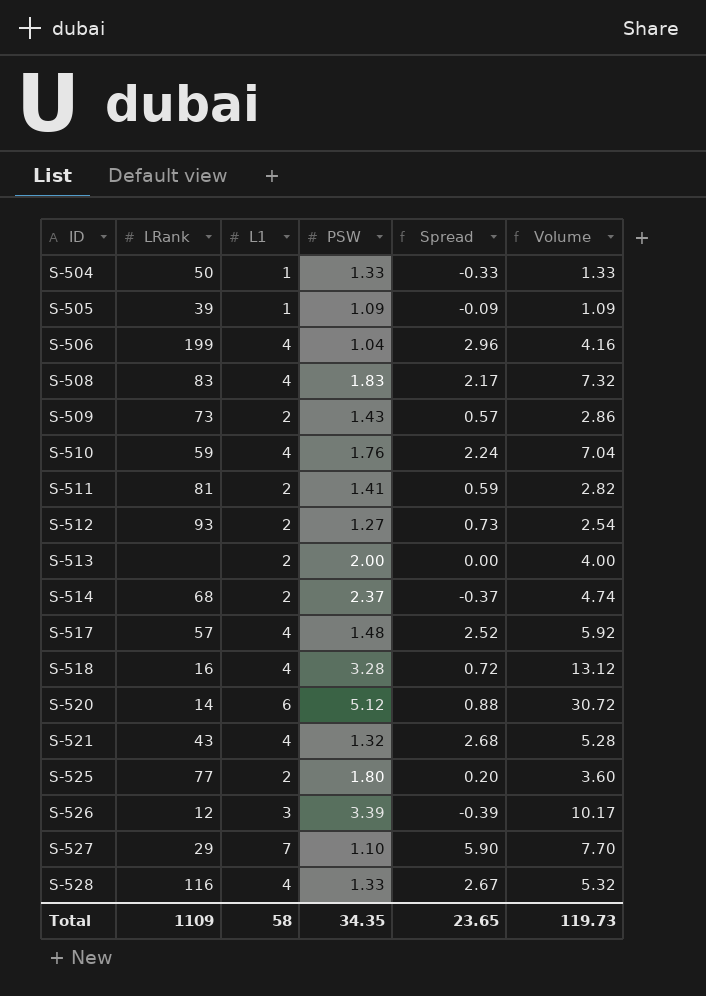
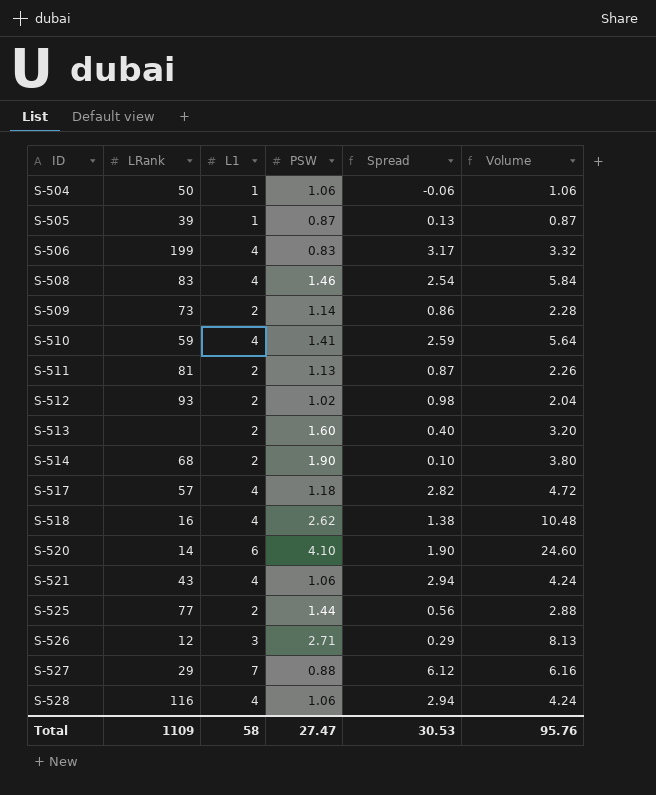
S-504 | PSW: 1.33 -> 1.06
S-504 | Spread: -0.33 -> -0.06
S-504 | Volume: 1.33 -> 1.06
S-505 | PSW: 1.09 -> 0.87
S-505 | Spread: -0.09 -> 0.13
S-505 | Volume: 1.09 -> 0.87
S-506 | PSW: 1.04 -> 0.83
S-506 | Spread: 2.96 -> 3.17
S-506 | Volume: 4.16 -> 3.32
S-508 | PSW: 1.83 -> 1.46
S-508 | Spread: 2.17 -> 2.54
S-508 | Volume: 7.32 -> 5.84
S-509 | PSW: 1.43 -> 1.14
S-509 | Spread: 0.57 -> 0.86
S-509 | Volume: 2.86 -> 2.28
S-510 | PSW: 1.76 -> 1.41
S-510 | Spread: 2.24 -> 2.59
S-510 | Volume: 7.04 -> 5.64
S-511 | PSW: 1.41 -> 1.13
S-511 | Spread: 0.59 -> 0.87
S-511 | Volume: 2.82 -> 2.26
S-512 | PSW: 1.27 -> 1.02
S-512 | Spread: 0.73 -> 0.98
S-512 | Volume: 2.54 -> 2.04
S-513 | PSW: 2.00 -> 1.60
S-513 | Spread: 0.00 -> 0.40
S-513 | Volume: 4.00 -> 3.20
S-514 | PSW: 2.37 -> 1.90
S-514 | Spread: -0.37 -> 0.10
S-514 | Volume: 4.74 -> 3.80
S-517 | PSW: 1.48 -> 1.18
S-517 | Spread: 2.52 -> 2.82
S-517 | Volume: 5.92 -> 4.72
S-518 | PSW: 3.28 -> 2.62
S-518 | Spread: 0.72 -> 1.38
S-518 | Volume: 13.12 -> 10.48
S-520 | PSW: 5.12 -> 4.10
S-520 | Spread: 0.88 -> 1.90
S-520 | Volume: 30.72 -> 24.60
S-521 | PSW: 1.32 -> 1.06
S-521 | Spread: 2.68 -> 2.94
S-521 | Volume: 5.28 -> 4.24
S-525 | PSW: 1.80 -> 1.44
S-525 | Spread: 0.20 -> 0.56
S-525 | Volume: 3.60 -> 2.88
S-526 | PSW: 3.39 -> 2.71
S-526 | Spread: -0.39 -> 0.29
S-526 | Volume: 10.17 -> 8.13
S-527 | PSW: 1.10 -> 0.88
S-527 | Spread: 5.90 -> 6.12
S-527 | Volume: 7.70 -> 6.16
S-528 | PSW: 1.33 -> 1.06
S-528 | Spread: 2.67 -> 2.94
S-528 | Volume: 5.32 -> 4.24
Total | PSW: 34.35 -> 27.47
Total | Spread: 23.65 -> 30.53
Total | Volume: 119.73 -> 95.76

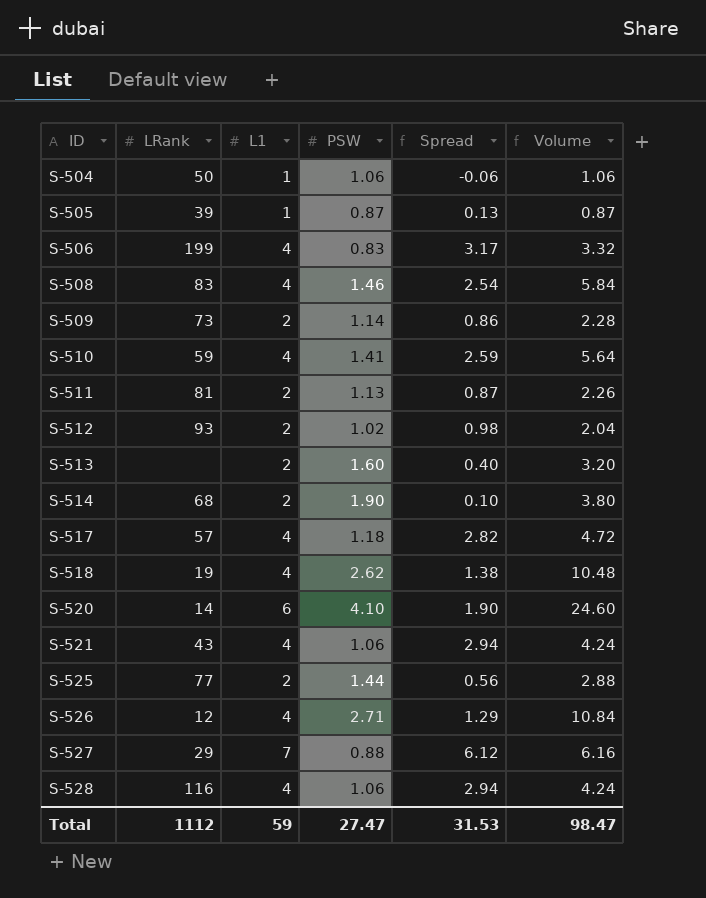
S-518 | LRank: 16 -> 19
S-526 | L1: 3 -> 4
S-526 | Spread: 0.29 -> 1.29
S-526 | Volume: 8.13 -> 10.84
Total | LRank: 1109 -> 1112
Total | L1: 58 -> 59
Total | Spread: 30.53 -> 31.53
Total | Volume: 95.76 -> 98.47

